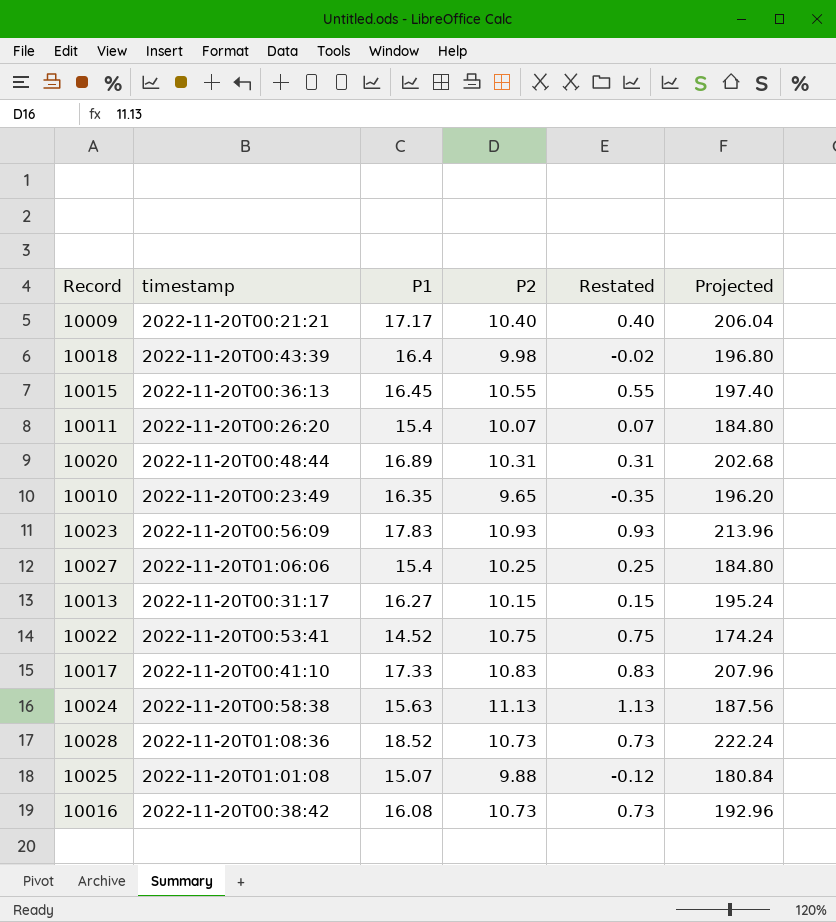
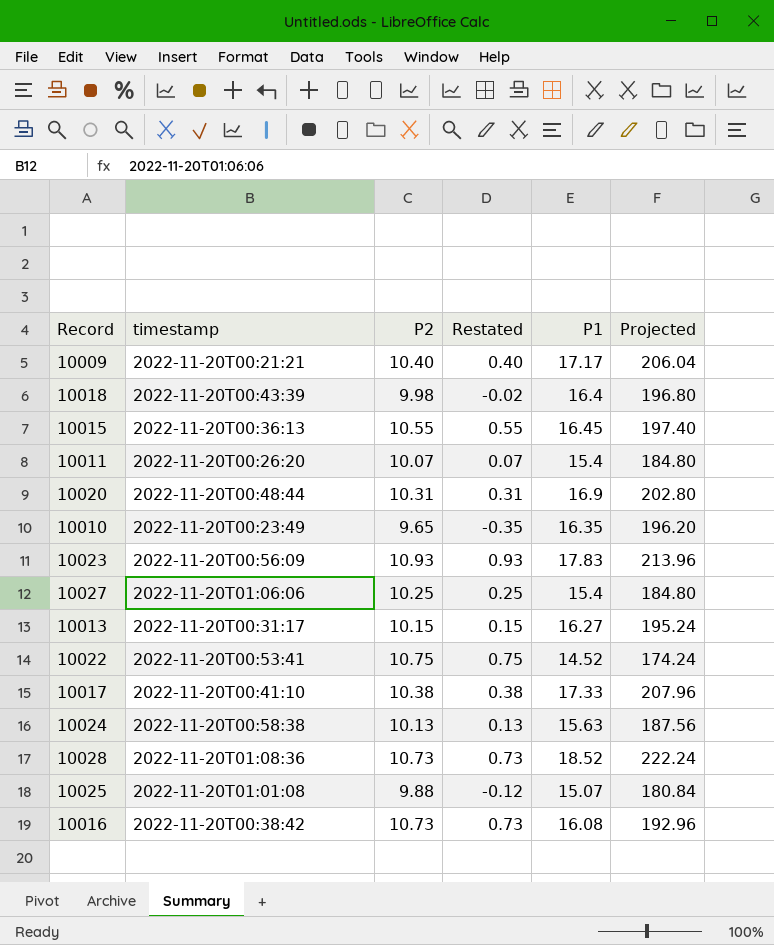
column P1 | position: 3 -> 5
10020 | P1: 16.89 -> 16.9
10020 | Projected: 202.68 -> 202.80
10017 | P2: 10.83 -> 10.38
10017 | Restated: 0.83 -> 0.38
10024 | P2: 11.13 -> 10.13
10024 | Restated: 1.13 -> 0.13

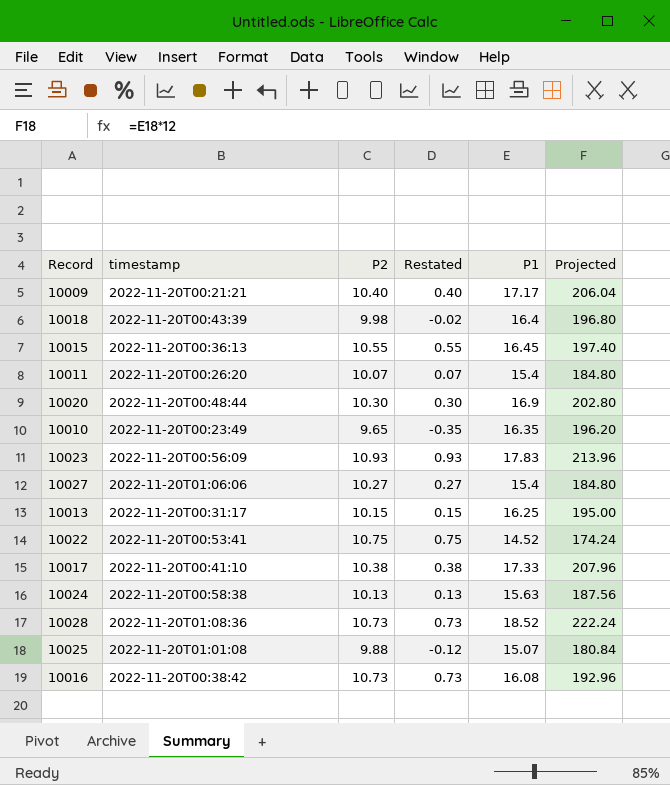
10020 | P2: 10.31 -> 10.30
10020 | Restated: 0.31 -> 0.30
10027 | P2: 10.25 -> 10.27
10027 | Restated: 0.25 -> 0.27
10013 | P1: 16.27 -> 16.25
10013 | Projected: 195.24 -> 195.00

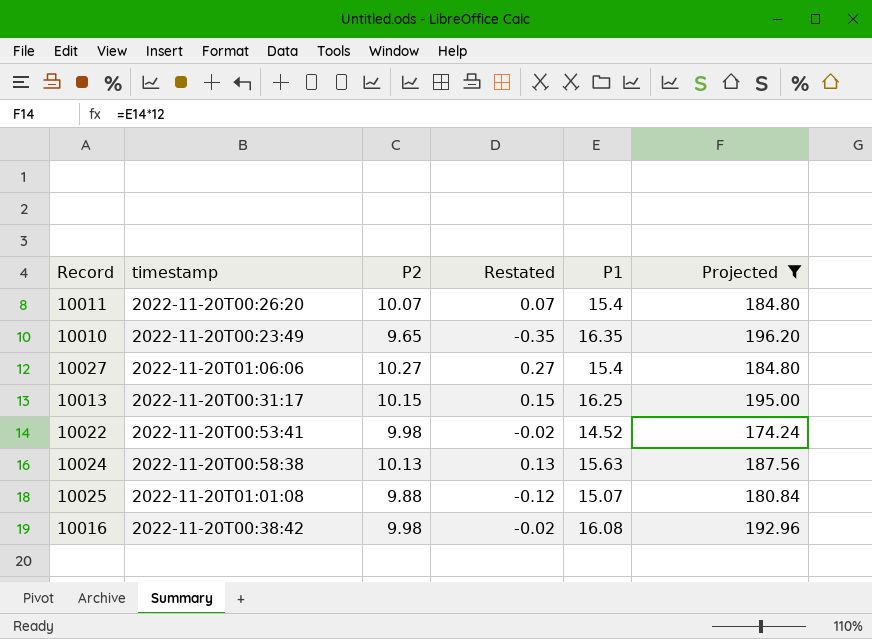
filter: none -> Projected <= 196.20
10022 | P2: 10.75 -> 9.98
10022 | Restated: 0.75 -> -0.02
10016 | P2: 10.73 -> 9.98
10016 | Restated: 0.73 -> -0.02

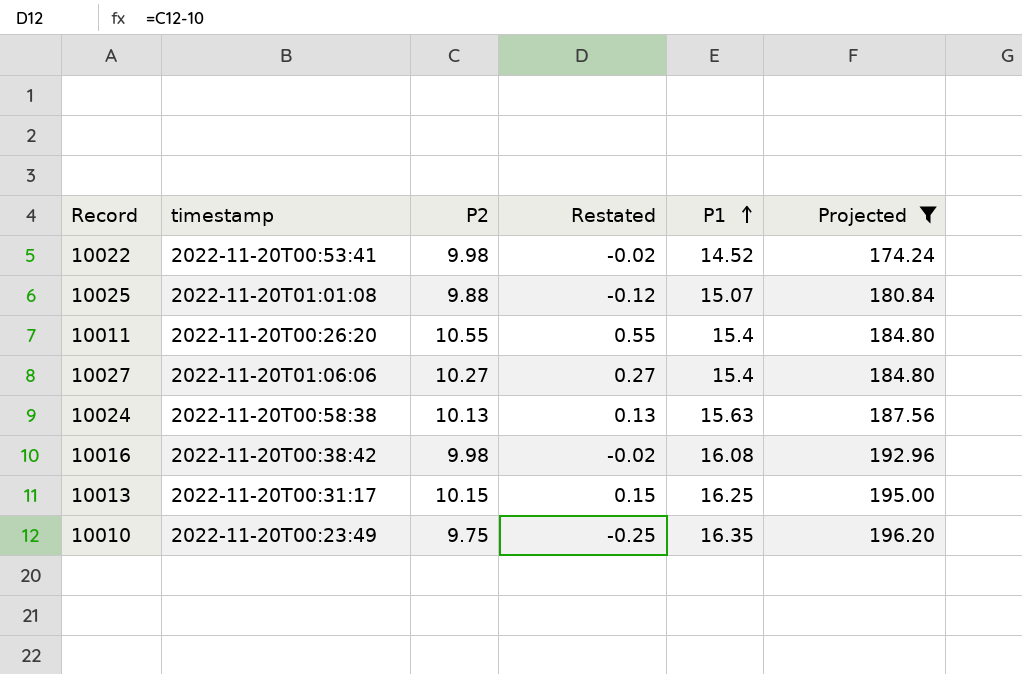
row order: none -> P1 ascending
10011 | P2: 10.07 -> 10.55
10011 | Restated: 0.07 -> 0.55
10010 | P2: 9.65 -> 9.75
10010 | Restated: -0.35 -> -0.25

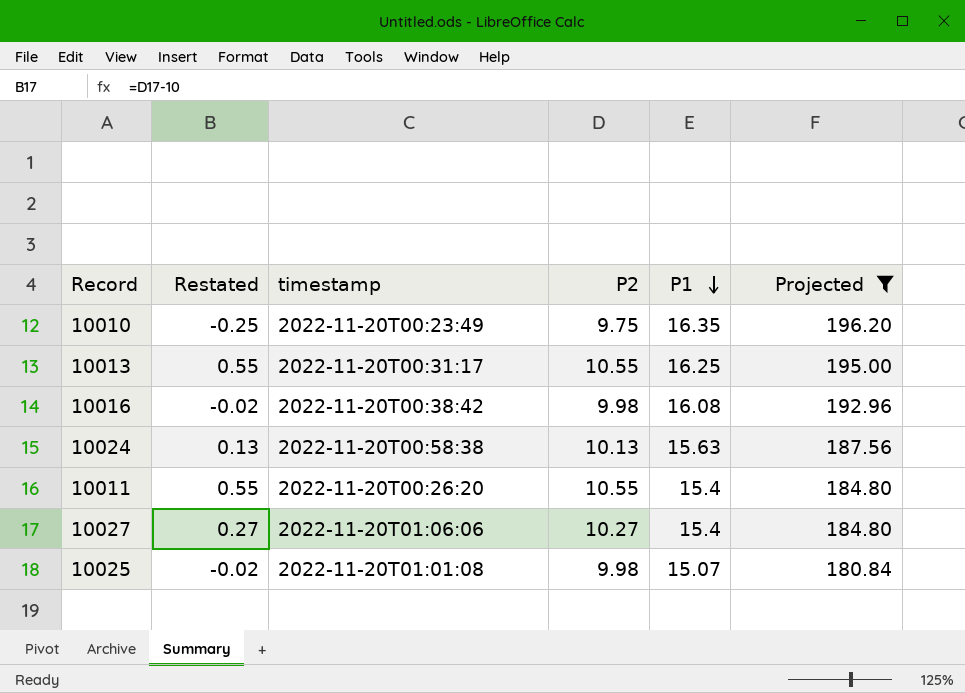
row order: P1 ascending -> P1 descending
column Restated | position: 4 -> 2
row 10022: 2022-11-20T00:53:41 | 9.98 | -0.02 | 14.52 | 174.24 -> none
10013 | Restated: 0.15 -> 0.55
10013 | P2: 10.15 -> 10.55
10025 | Restated: -0.12 -> -0.02
10025 | P2: 9.88 -> 9.98

